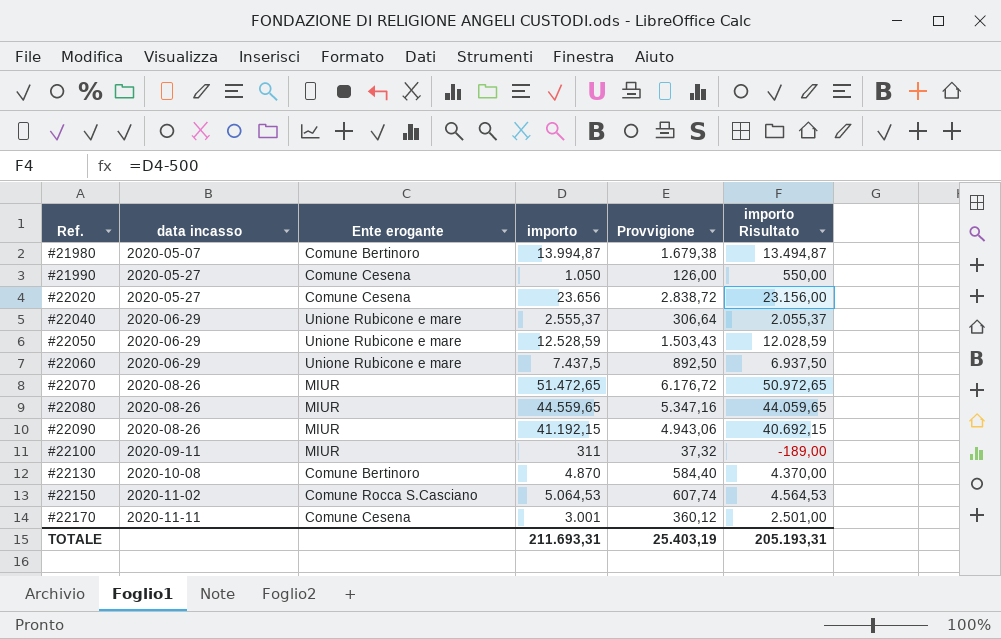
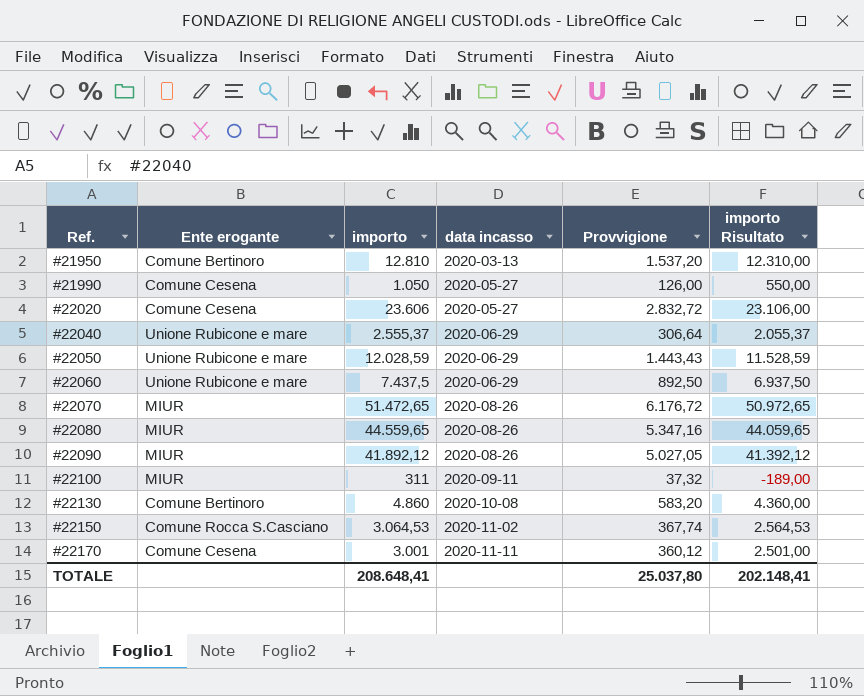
column data incasso | position: 2 -> 4
row #21980: 2020-05-07 | Comune Bertinoro | 13.994,87 | 1.679,38 | 13.494,87 -> none
row #21950: none -> Comune Bertinoro | 12.810 | 2020-03-13 | 1.537,20 | 12.310,00
#22020 | importo: 23.656 -> 23.606
#22020 | Provvigione: 2.838,72 -> 2.832,72
#22020 | importo Risultato: 23.156,00 -> 23.106,00
#22050 | importo: 12.528,59 -> 12.028,59
#22050 | Provvigione: 1.503,43 -> 1.443,43
#22050 | importo Risultato: 12.028,59 -> 11.528,59
#22090 | importo: 41.192,15 -> 41.892,12
#22090 | Provvigione: 4.943,06 -> 5.027,05
#22090 | importo Risultato: 40.692,15 -> 41.392,12
#22130 | importo: 4.870 -> 4.860
#22130 | Provvigione: 584,40 -> 583,20
#22130 | importo Risultato: 4.370,00 -> 4.360,00
#22150 | importo: 5.064,53 -> 3.064,53
#22150 | Provvigione: 607,74 -> 367,74
#22150 | importo Risultato: 4.564,53 -> 2.564,53
TOTALE | importo: 211.693,31 -> 208.648,41
TOTALE | Provvigione: 25.403,19 -> 25.037,80
TOTALE | importo Risultato: 205.193,31 -> 202.148,41

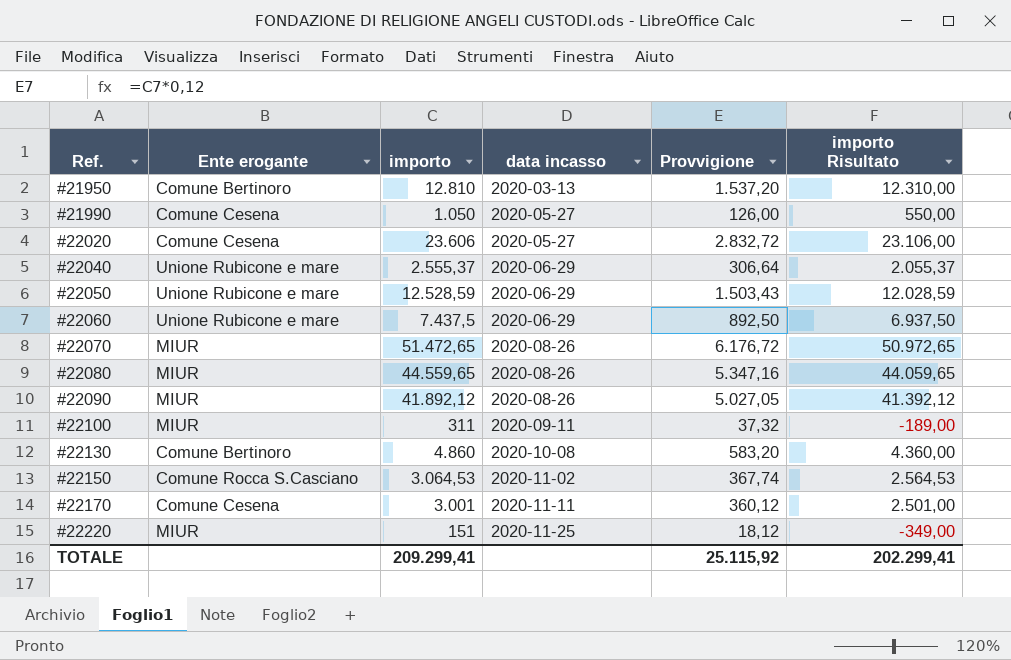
#22050 | importo: 12.028,59 -> 12.528,59
#22050 | Provvigione: 1.443,43 -> 1.503,43
#22050 | importo Risultato: 11.528,59 -> 12.028,59
row #22220: none -> MIUR | 151 | 2020-11-25 | 18,12 | -349,00
TOTALE | importo: 208.648,41 -> 209.299,41
TOTALE | Provvigione: 25.037,80 -> 25.115,92
TOTALE | importo Risultato: 202.148,41 -> 202.299,41

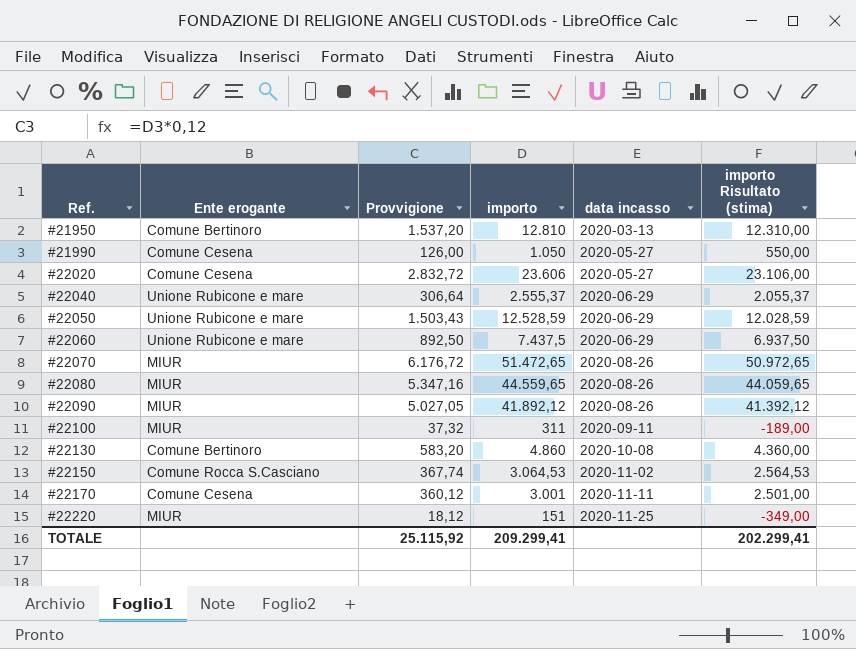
column Provvigione | position: 5 -> 3
column name: importo Risultato -> importo Risultato (stima)

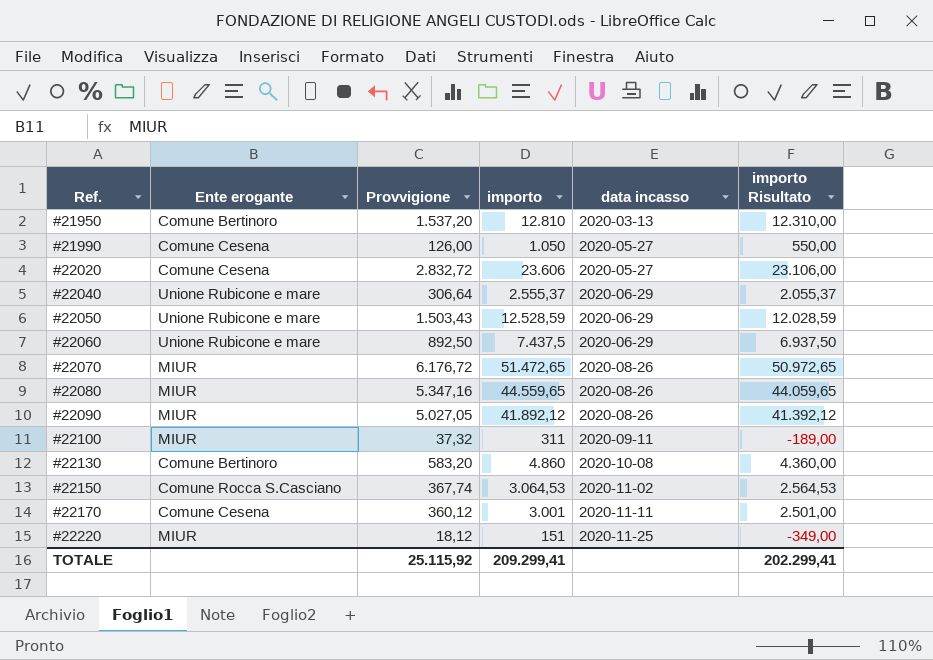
column name: importo Risultato (stima) -> importo Risultato

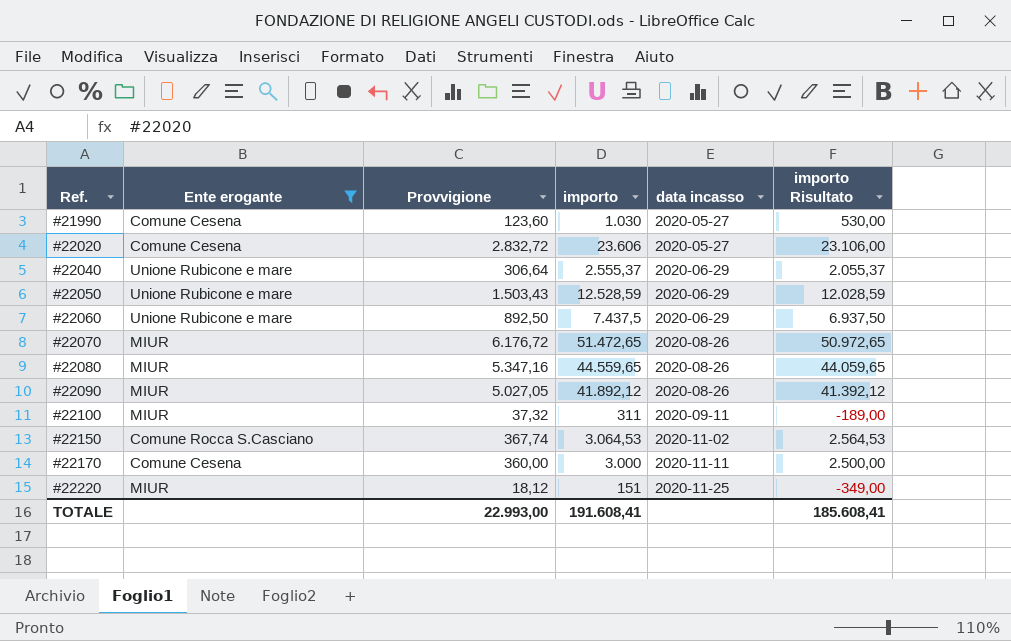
filter: none -> Ente erogante != Comune Bertinoro
#21990 | Provvigione: 126,00 -> 123,60
#21990 | importo: 1.050 -> 1.030
#21990 | importo Risultato: 550,00 -> 530,00
#22170 | Provvigione: 360,12 -> 360,00
#22170 | importo: 3.001 -> 3.000
#22170 | importo Risultato: 2.501,00 -> 2.500,00
TOTALE | Provvigione: 25.115,92 -> 22.993,00
TOTALE | importo: 209.299,41 -> 191.608,41
TOTALE | importo Risultato: 202.299,41 -> 185.608,41

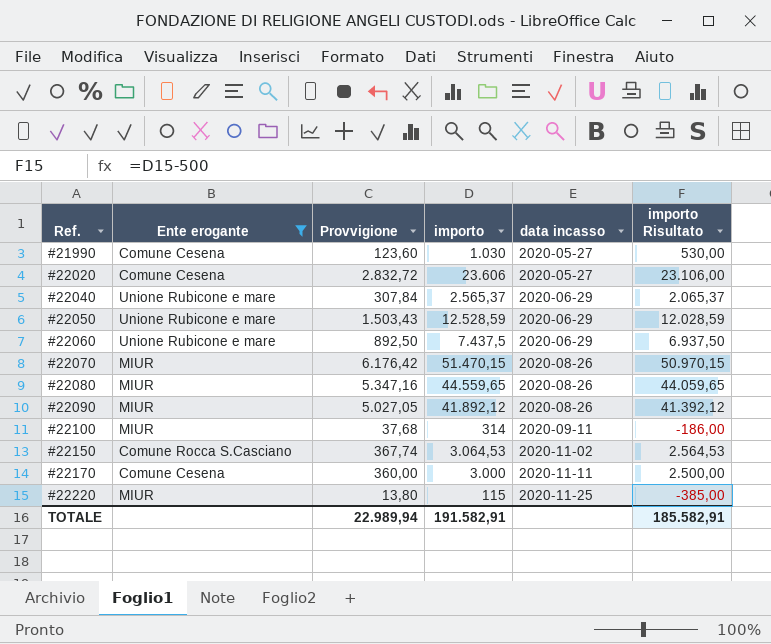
#22040 | Provvigione: 306,64 -> 307,84
#22040 | importo: 2.555,37 -> 2.565,37
#22040 | importo Risultato: 2.055,37 -> 2.065,37
#22070 | Provvigione: 6.176,72 -> 6.176,42
#22070 | importo: 51.472,65 -> 51.470,15
#22070 | importo Risultato: 50.972,65 -> 50.970,15
#22100 | Provvigione: 37,32 -> 37,68
#22100 | importo: 311 -> 314
#22100 | importo Risultato: -189,00 -> -186,00
#22220 | Provvigione: 18,12 -> 13,80
#22220 | importo: 151 -> 115
#22220 | importo Risultato: -349,00 -> -385,00
TOTALE | Provvigione: 22.993,00 -> 22.989,94
TOTALE | importo: 191.608,41 -> 191.582,91
TOTALE | importo Risultato: 185.608,41 -> 185.582,91

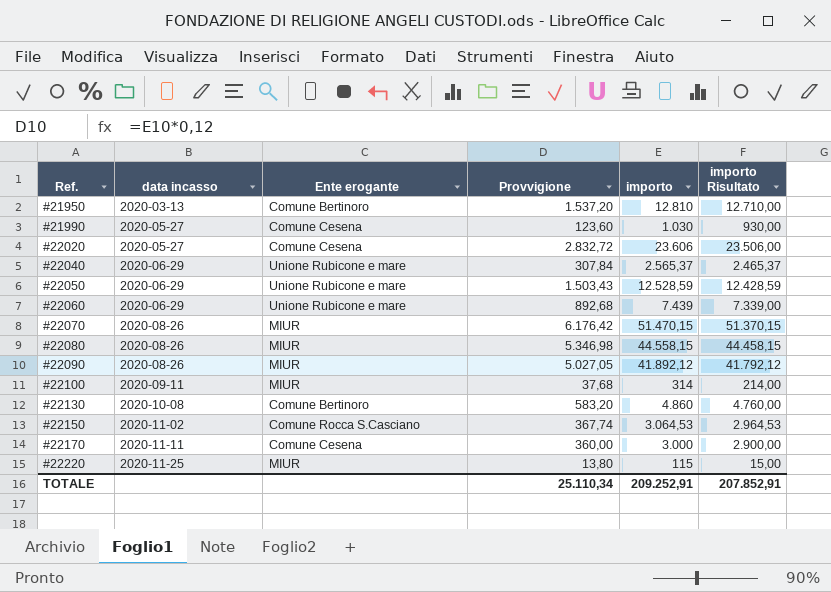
filter: Ente erogante != Comune Bertinoro -> none
column data incasso | position: 5 -> 2
column importo Risultato | formula: [importo] - 500 -> [importo] - 100
#22060 | Provvigione: 892,50 -> 892,68
#22060 | importo: 7.437,5 -> 7.439
#22080 | Provvigione: 5.347,16 -> 5.346,98
#22080 | importo: 44.559,65 -> 44.558,15
TOTALE | Provvigione: 22.989,94 -> 25.110,34
TOTALE | importo: 191.582,91 -> 209.252,91
TOTALE | importo Risultato: 185.582,91 -> 207.852,91

